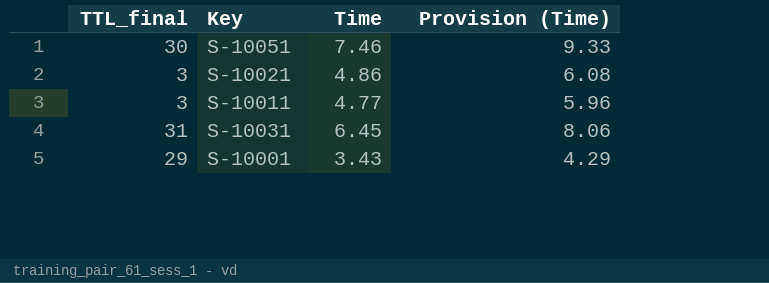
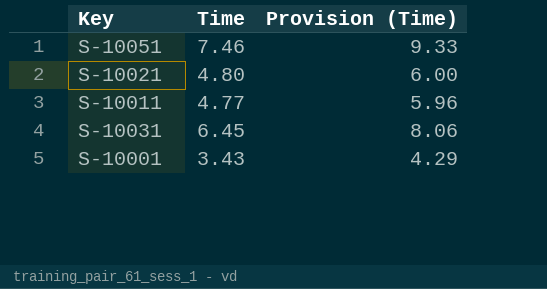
column TTL_final | position: 1 -> none
S-10021 | Time: 4.86 -> 4.80
S-10021 | Provision (Time): 6.08 -> 6.00

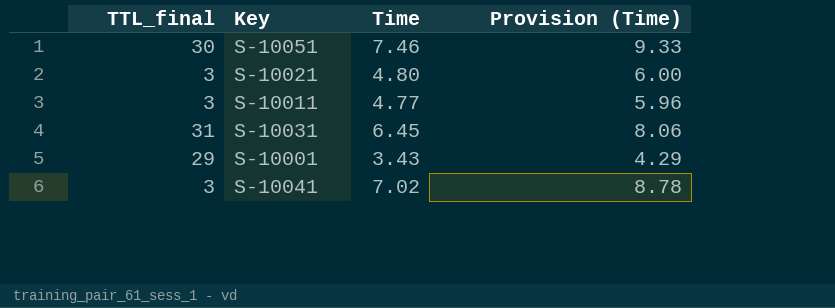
column TTL_final | position: none -> 1
row S-10041: none -> 3 | 7.02 | 8.78

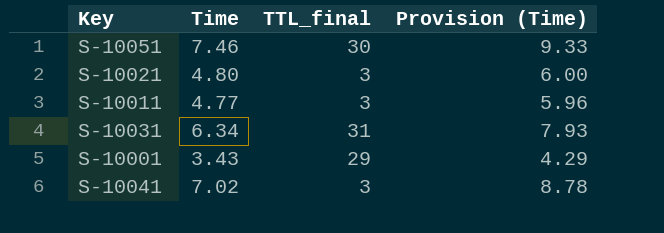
column TTL_final | position: 1 -> 3
S-10031 | Time: 6.45 -> 6.34
S-10031 | Provision (Time): 8.06 -> 7.93

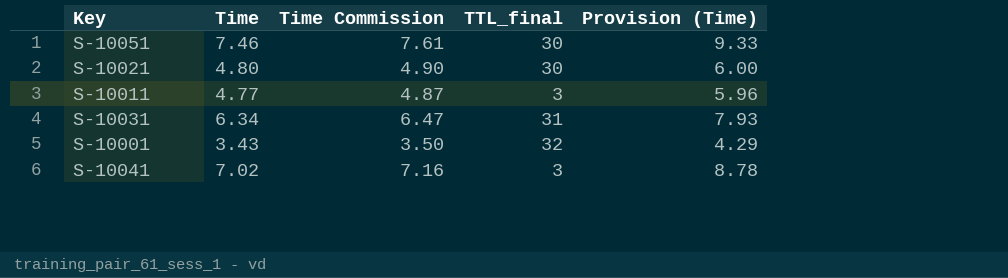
column Time Commission | formula: none -> [Time] * 1.02
S-10021 | TTL_final: 3 -> 30
S-10001 | TTL_final: 29 -> 32

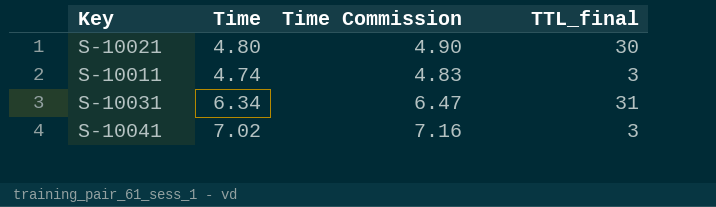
column Provision (Time) | formula: [Time] * 1.25 -> none
row S-10051: 7.46 | 7.61 | 30 | 9.33 -> none
row S-10001: 3.43 | 3.50 | 32 | 4.29 -> none
S-10011 | Time: 4.77 -> 4.74
S-10011 | Time Commission: 4.87 -> 4.83

